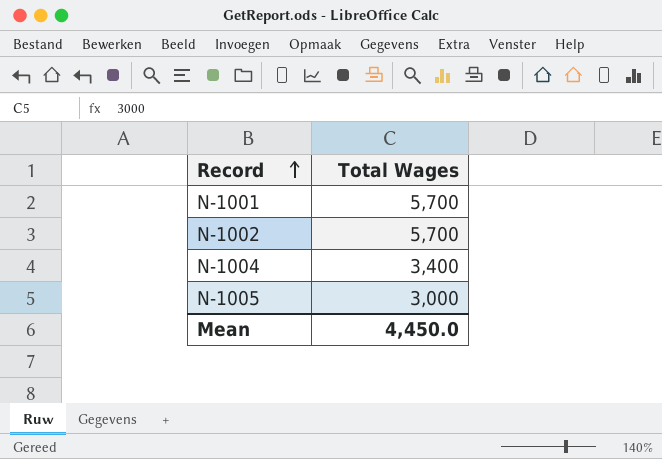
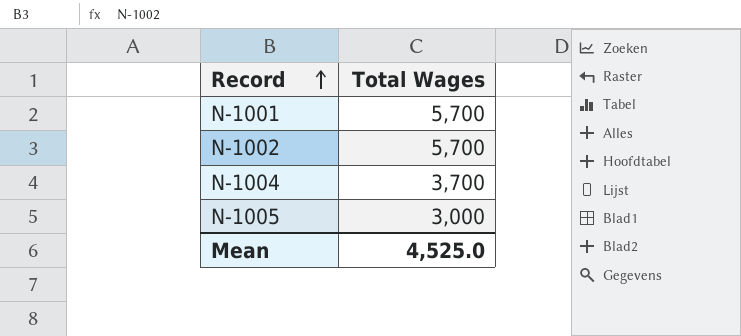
N-1004 | Total Wages: 3,400 -> 3,700
Mean | Total Wages: 4,450.0 -> 4,525.0

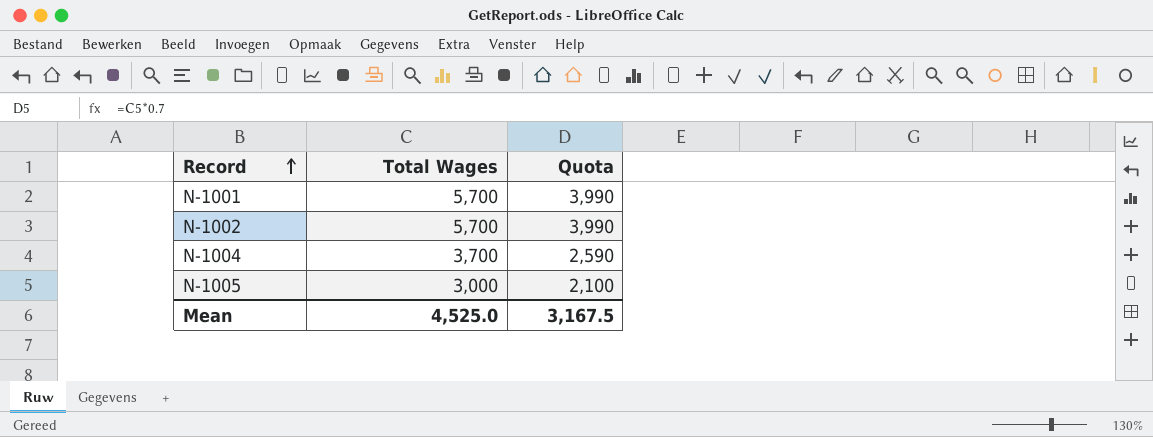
column Quota | formula: none -> [Total Wages] * 0.7

